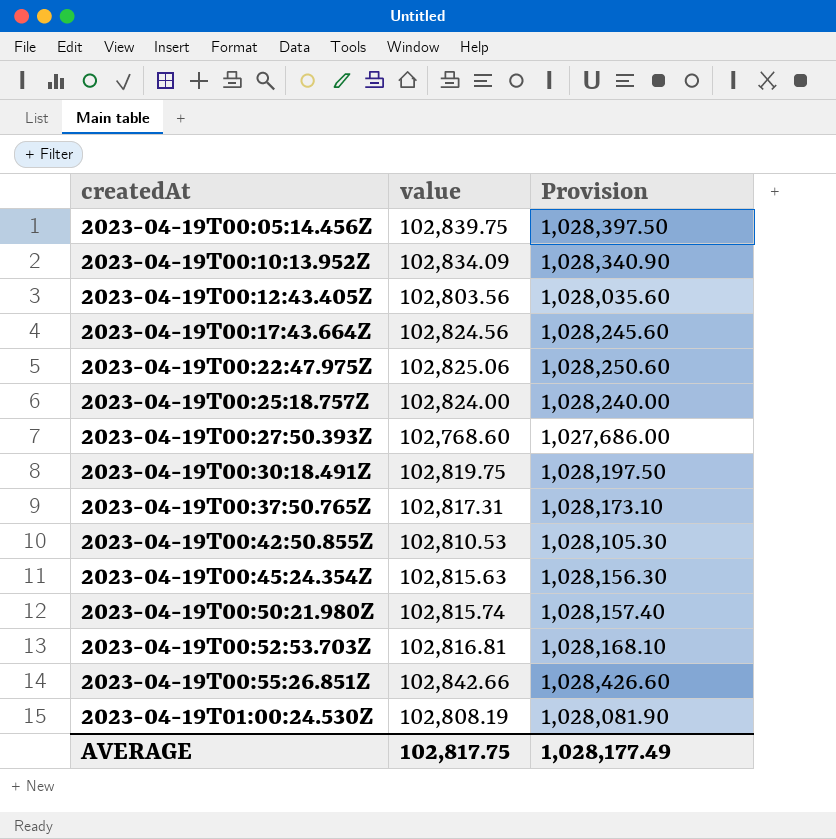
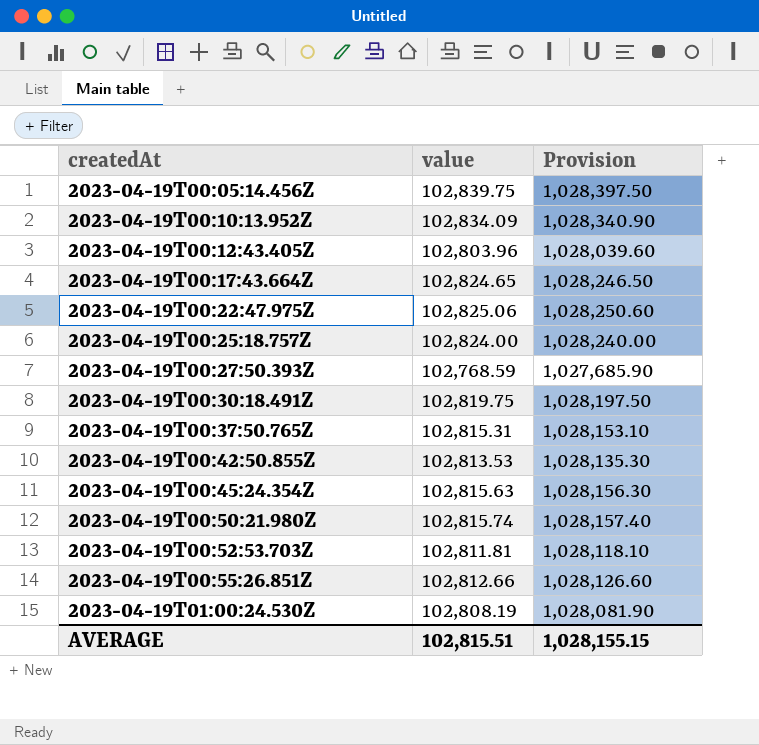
2023-04-19T00:12:43.405Z | value: 102,803.56 -> 102,803.96
2023-04-19T00:12:43.405Z | Provision: 1,028,035.60 -> 1,028,039.60
2023-04-19T00:17:43.664Z | value: 102,824.56 -> 102,824.65
2023-04-19T00:17:43.664Z | Provision: 1,028,245.60 -> 1,028,246.50
2023-04-19T00:27:50.393Z | value: 102,768.60 -> 102,768.59
2023-04-19T00:27:50.393Z | Provision: 1,027,686.00 -> 1,027,685.90
2023-04-19T00:37:50.765Z | value: 102,817.31 -> 102,815.31
2023-04-19T00:37:50.765Z | Provision: 1,028,173.10 -> 1,028,153.10
2023-04-19T00:42:50.855Z | value: 102,810.53 -> 102,813.53
2023-04-19T00:42:50.855Z | Provision: 1,028,105.30 -> 1,028,135.30
2023-04-19T00:52:53.703Z | value: 102,816.81 -> 102,811.81
2023-04-19T00:52:53.703Z | Provision: 1,028,168.10 -> 1,028,118.10
2023-04-19T00:55:26.851Z | value: 102,842.66 -> 102,812.66
2023-04-19T00:55:26.851Z | Provision: 1,028,426.60 -> 1,028,126.60
AVERAGE | value: 102,817.75 -> 102,815.51
AVERAGE | Provision: 1,028,177.49 -> 1,028,155.15

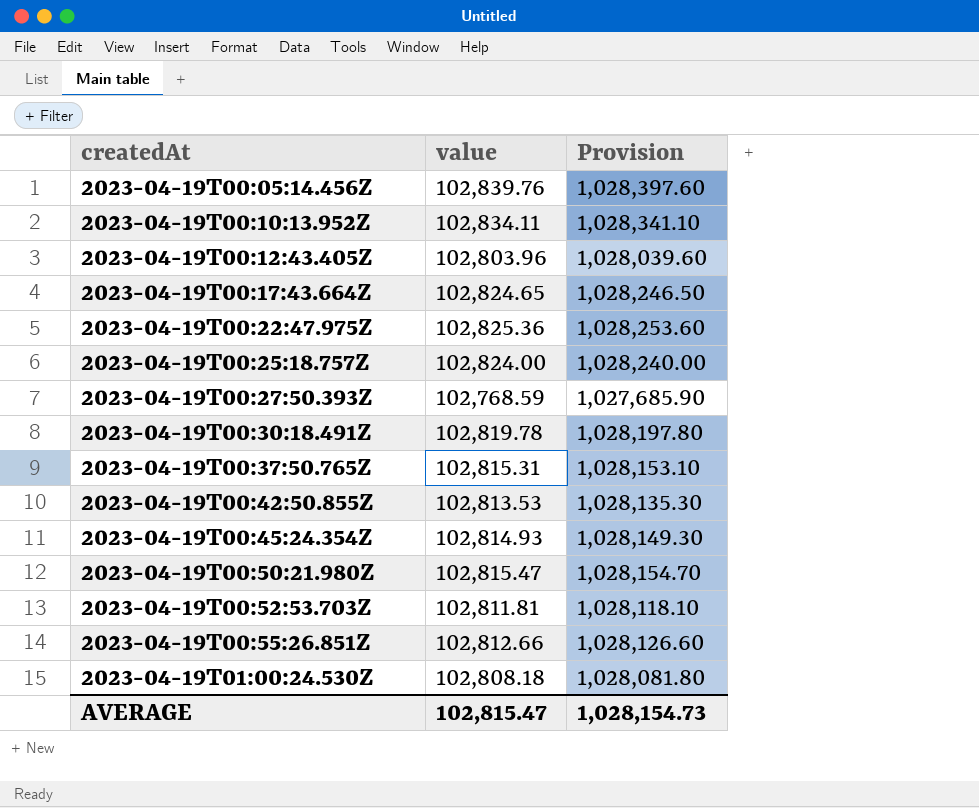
2023-04-19T00:05:14.456Z | value: 102,839.75 -> 102,839.76
2023-04-19T00:05:14.456Z | Provision: 1,028,397.50 -> 1,028,397.60
2023-04-19T00:10:13.952Z | value: 102,834.09 -> 102,834.11
2023-04-19T00:10:13.952Z | Provision: 1,028,340.90 -> 1,028,341.10
2023-04-19T00:22:47.975Z | value: 102,825.06 -> 102,825.36
2023-04-19T00:22:47.975Z | Provision: 1,028,250.60 -> 1,028,253.60
2023-04-19T00:30:18.491Z | value: 102,819.75 -> 102,819.78
2023-04-19T00:30:18.491Z | Provision: 1,028,197.50 -> 1,028,197.80
2023-04-19T00:45:24.354Z | value: 102,815.63 -> 102,814.93
2023-04-19T00:45:24.354Z | Provision: 1,028,156.30 -> 1,028,149.30
2023-04-19T00:50:21.980Z | value: 102,815.74 -> 102,815.47
2023-04-19T00:50:21.980Z | Provision: 1,028,157.40 -> 1,028,154.70
2023-04-19T01:00:24.530Z | value: 102,808.19 -> 102,808.18
2023-04-19T01:00:24.530Z | Provision: 1,028,081.90 -> 1,028,081.80
AVERAGE | value: 102,815.51 -> 102,815.47
AVERAGE | Provision: 1,028,155.15 -> 1,028,154.73

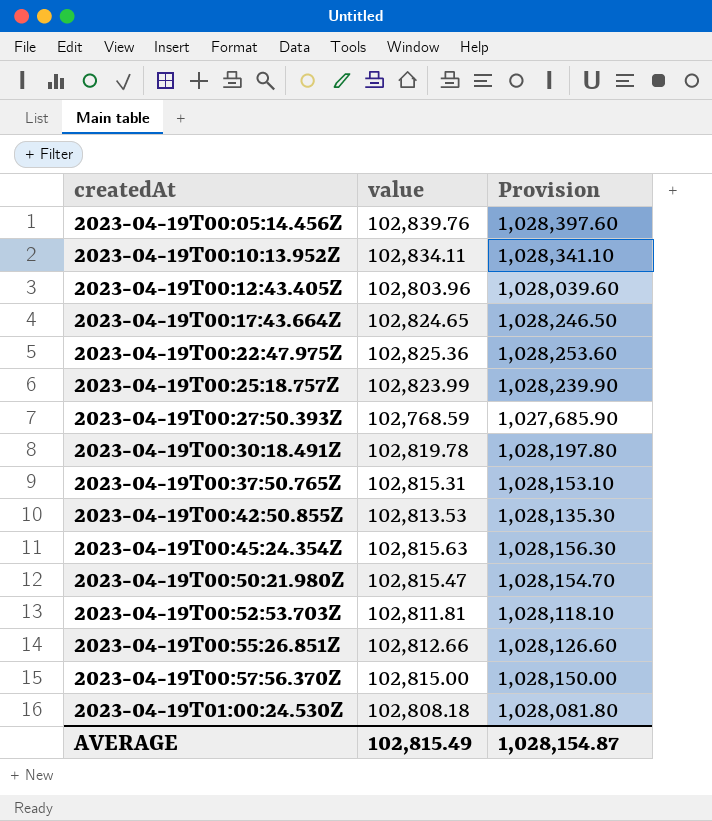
2023-04-19T00:25:18.757Z | value: 102,824.00 -> 102,823.99
2023-04-19T00:25:18.757Z | Provision: 1,028,240.00 -> 1,028,239.90
2023-04-19T00:45:24.354Z | value: 102,814.93 -> 102,815.63
2023-04-19T00:45:24.354Z | Provision: 1,028,149.30 -> 1,028,156.30
row 2023-04-19T00:57:56.370Z: none -> 102,815.00 | 1,028,150.00
AVERAGE | value: 102,815.47 -> 102,815.49
AVERAGE | Provision: 1,028,154.73 -> 1,028,154.87

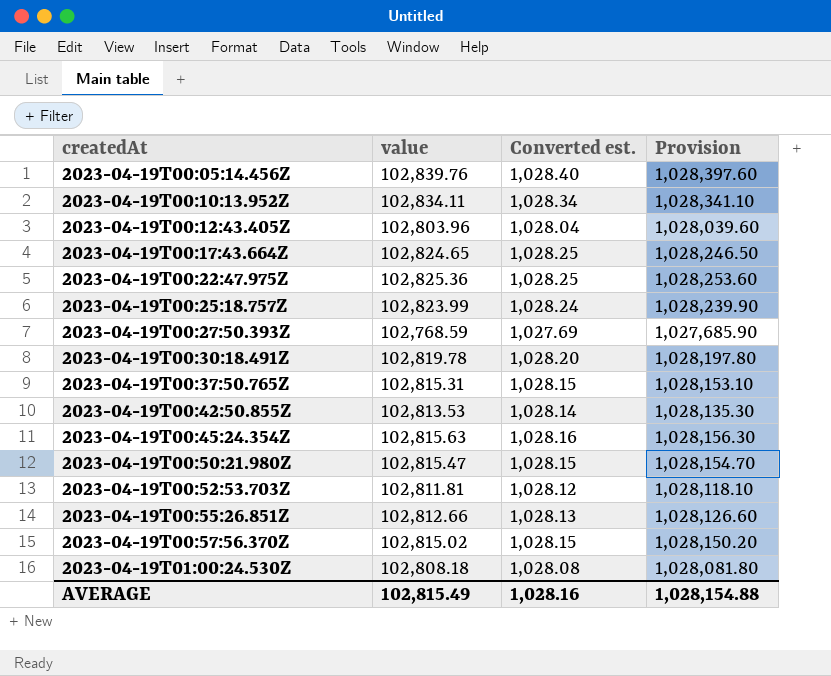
column Converted est. | formula: none -> [value] * 0.01
2023-04-19T00:57:56.370Z | value: 102,815.00 -> 102,815.02
2023-04-19T00:57:56.370Z | Provision: 1,028,150.00 -> 1,028,150.20
AVERAGE | Provision: 1,028,154.87 -> 1,028,154.88

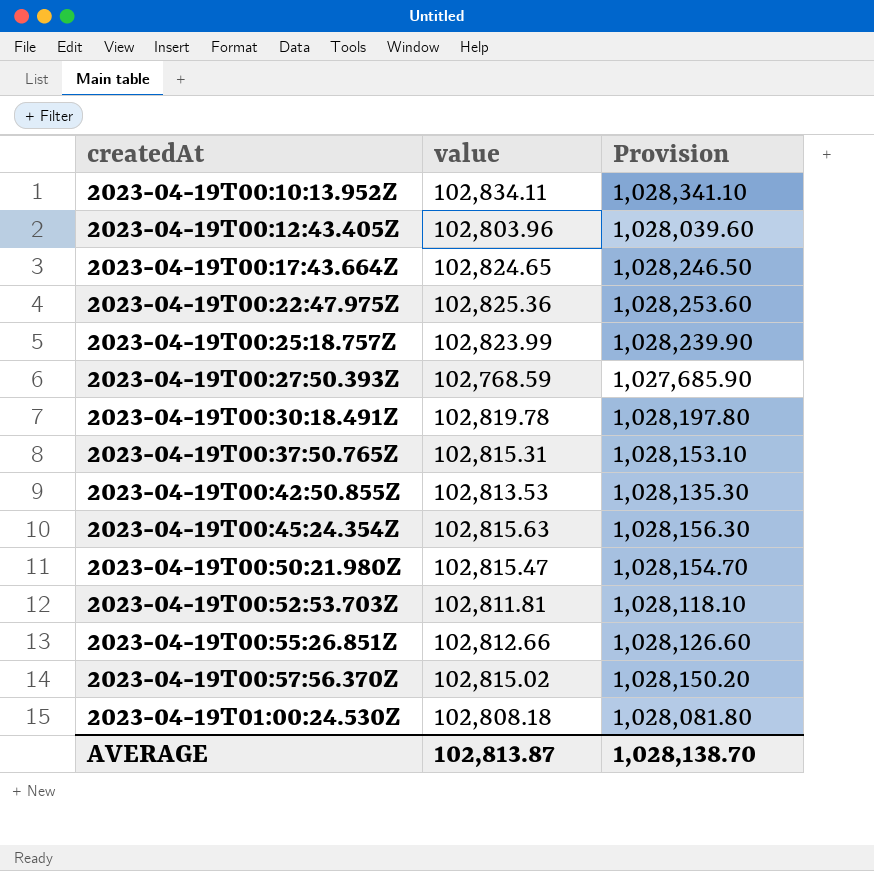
column Converted est. | formula: [value] * 0.01 -> none
row 2023-04-19T00:05:14.456Z: 102,839.76 | 1,028.40 | 1,028,397.60 -> none
AVERAGE | value: 102,815.49 -> 102,813.87
AVERAGE | Provision: 1,028,154.88 -> 1,028,138.70

